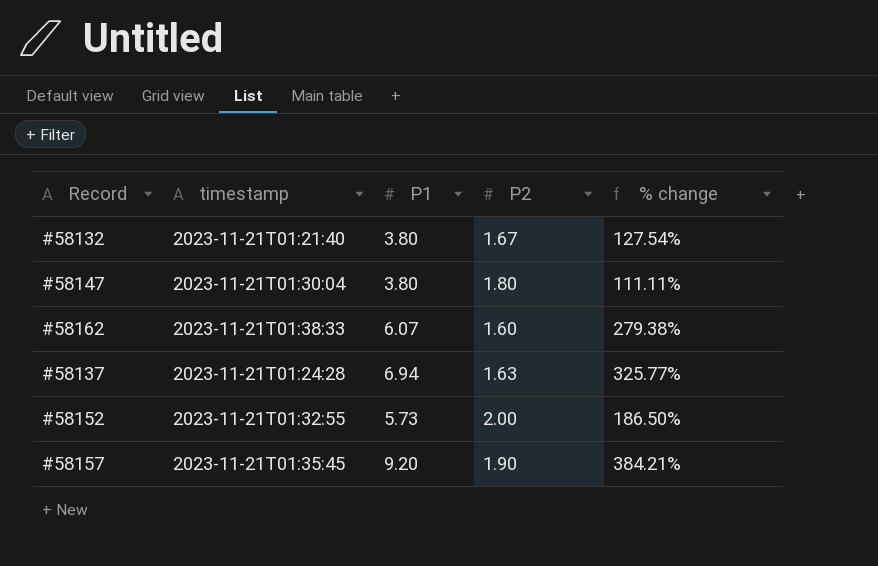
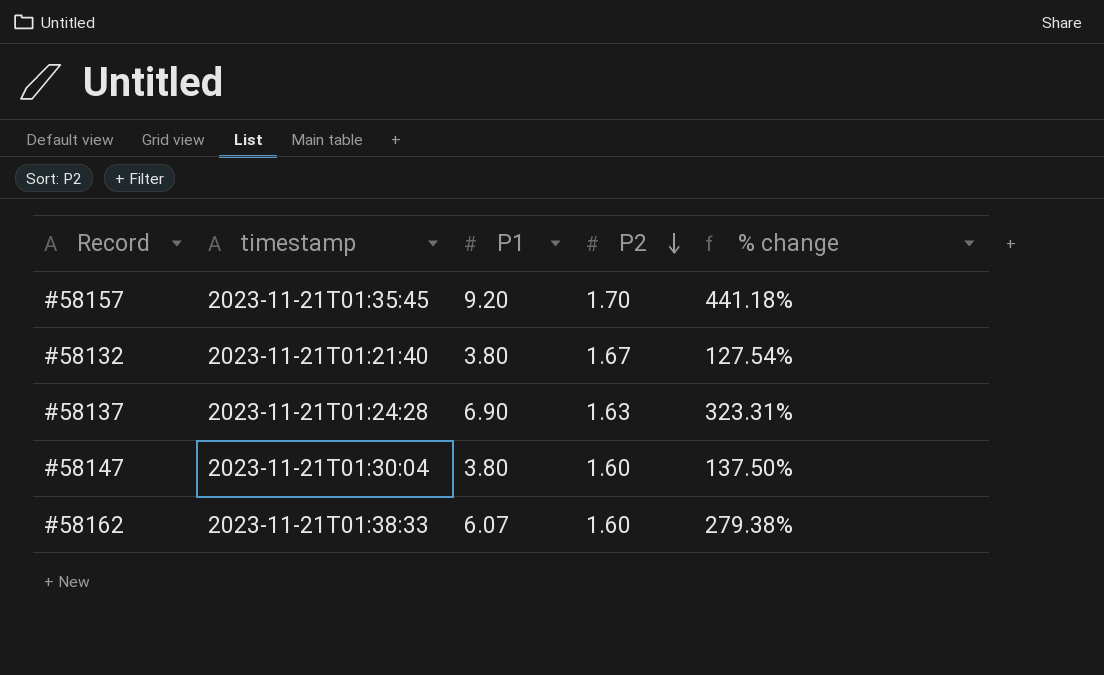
row order: none -> P2 descending
row #58152: 2023-11-21T01:32:55 | 5.73 | 2.00 | 186.50% -> none
#58157 | P2: 1.90 -> 1.70
#58157 | % change: 384.21% -> 441.18%
#58137 | P1: 6.94 -> 6.90
#58137 | % change: 325.77% -> 323.31%
#58147 | P2: 1.80 -> 1.60
#58147 | % change: 111.11% -> 137.50%

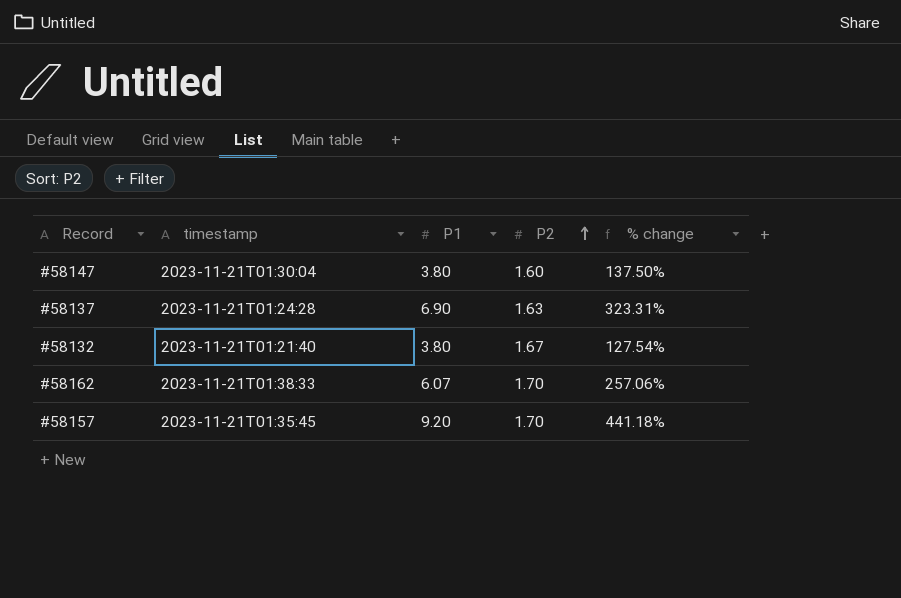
row order: P2 descending -> P2 ascending
#58162 | P2: 1.60 -> 1.70
#58162 | % change: 279.38% -> 257.06%

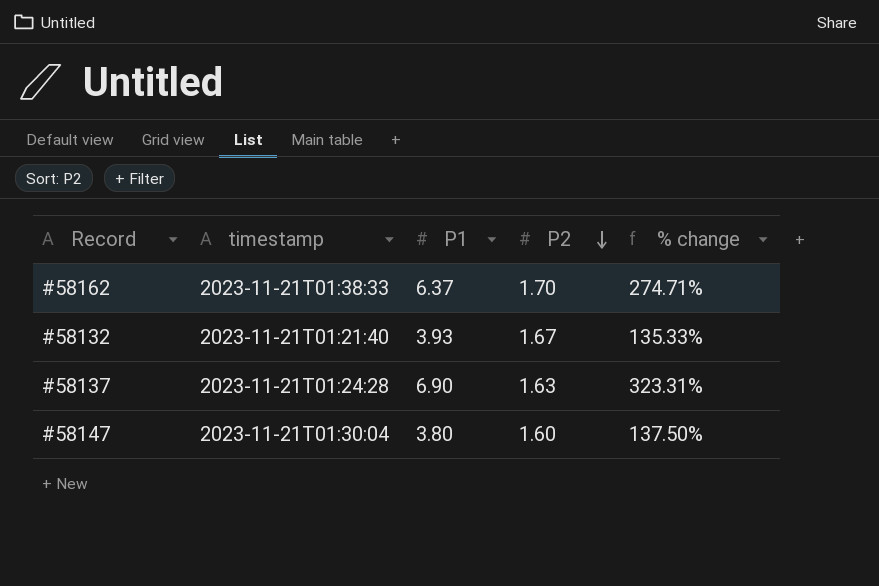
row order: P2 ascending -> P2 descending
row #58157: 2023-11-21T01:35:45 | 9.20 | 1.70 | 441.18% -> none
#58162 | P1: 6.07 -> 6.37
#58162 | % change: 257.06% -> 274.71%
#58132 | P1: 3.80 -> 3.93
#58132 | % change: 127.54% -> 135.33%

